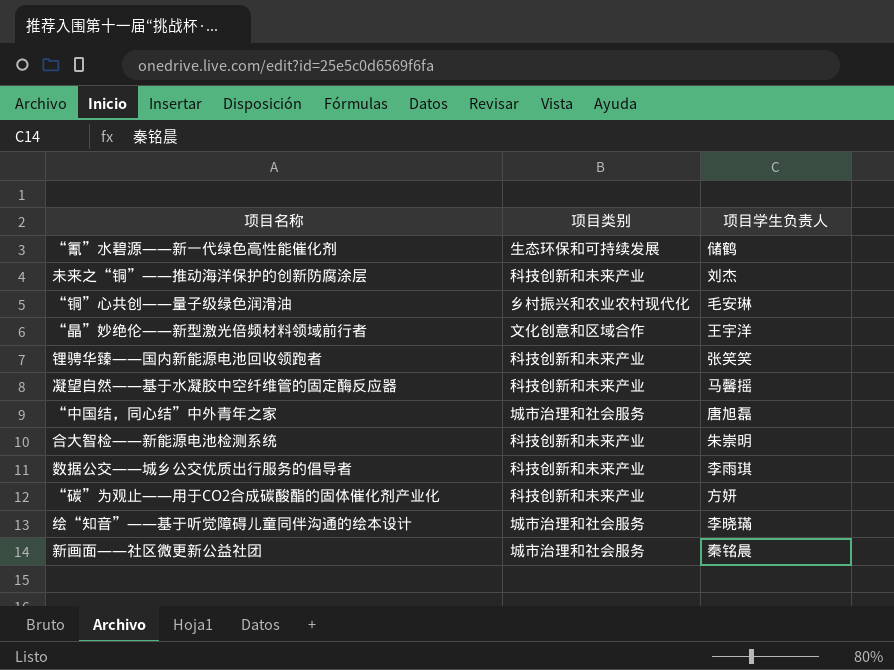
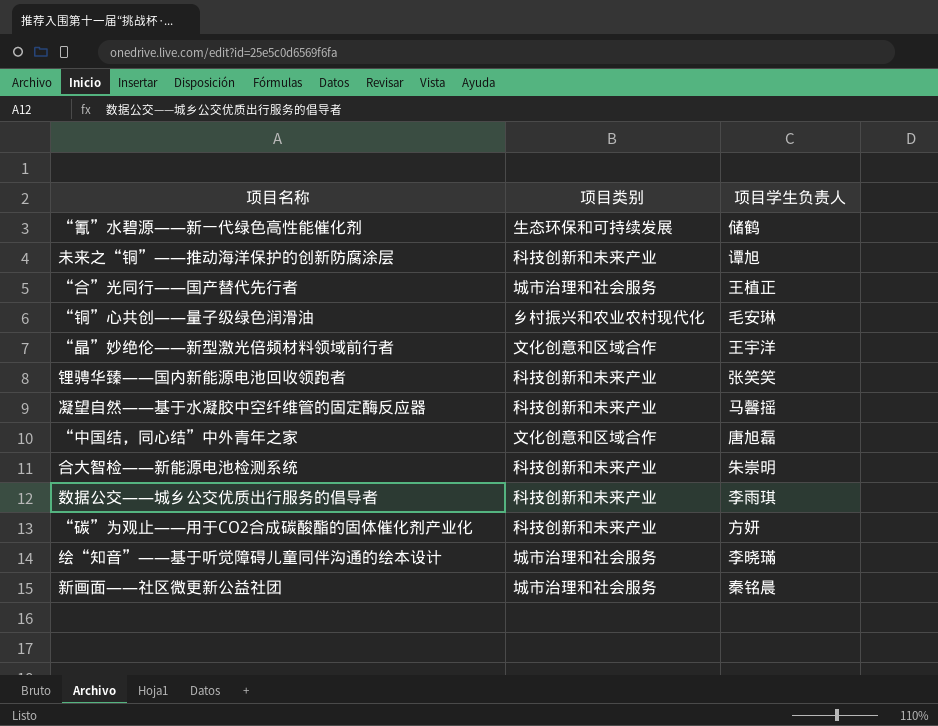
未来之“铜”——推动海洋保护的创新防腐涂层 | 项目学生负责人: 刘杰 -> 谭旭
row “合”光同行——国产替代先行者: none -> 城市治理和社会服务 | 王植正
“中国结，同心结”中外青年之家 | 项目类别: 城市治理和社会服务 -> 文化创意和区域合作

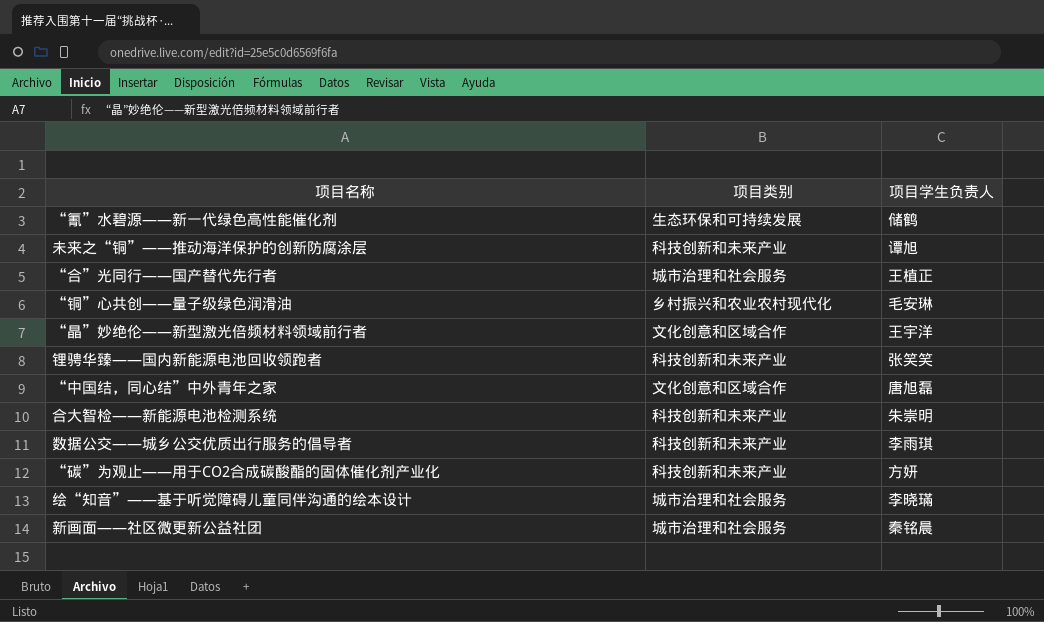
row 凝望自然——基于水凝胶中空纤维管的固定酶反应器: 科技创新和未来产业 | 马馨摇 -> none

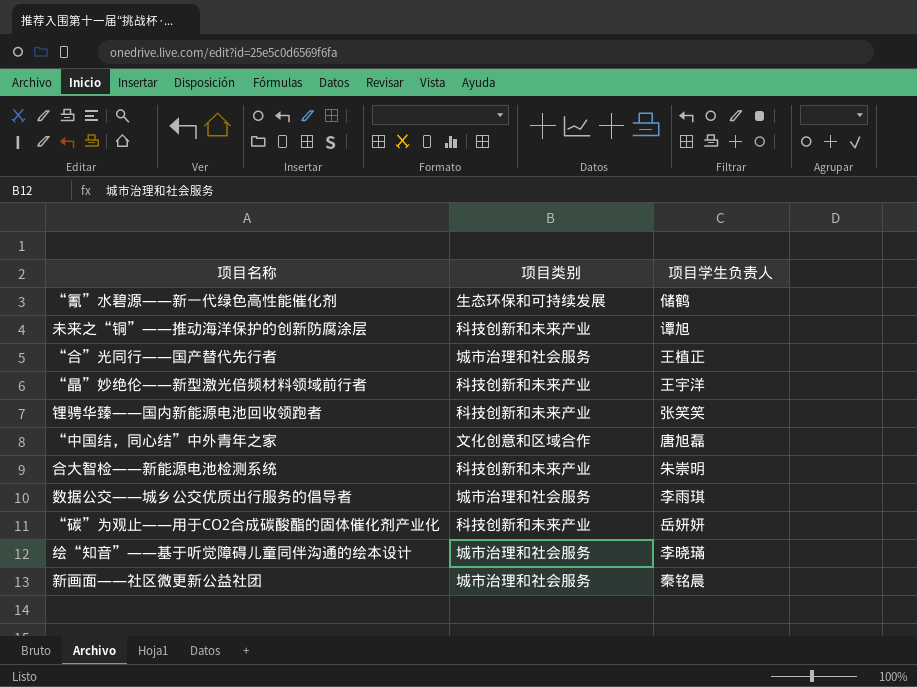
row “铜”心共创——量子级绿色润滑油: 乡村振兴和农业农村现代化 | 毛安琳 -> none
“晶”妙绝伦——新型激光倍频材料领域前行者 | 项目类别: 文化创意和区域合作 -> 科技创新和未来产业
数据公交——城乡公交优质出行服务的倡导者 | 项目类别: 科技创新和未来产业 -> 城市治理和社会服务
“碳”为观止——用于CO2合成碳酸酯的固体催化剂产业化 | 项目学生负责人: 方妍 -> 岳妍妍

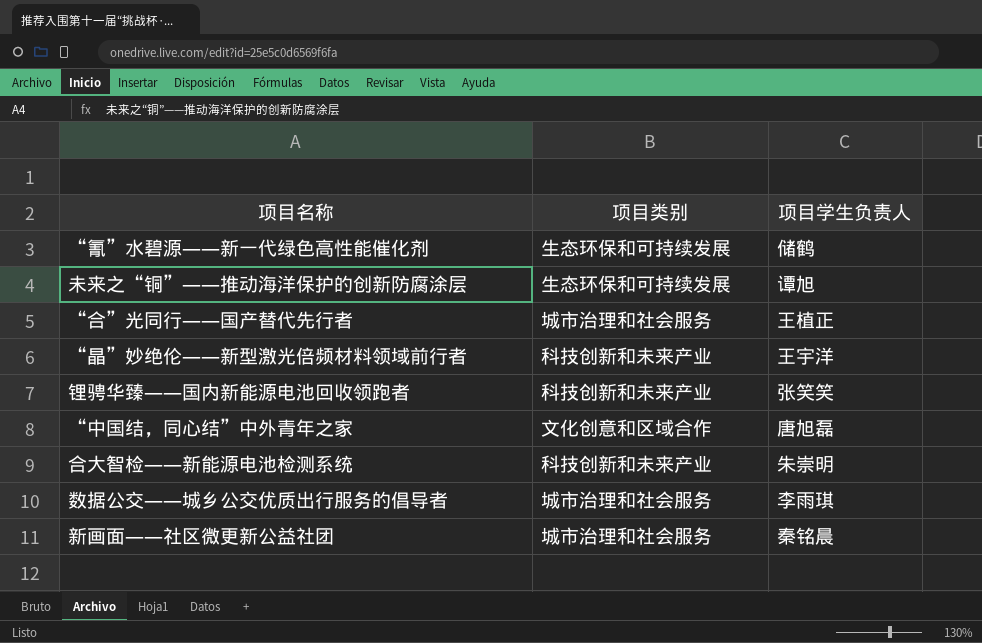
row “碳”为观止——用于CO2合成碳酸酯的固体催化剂产业化: 科技创新和未来产业 | 岳妍妍 -> none
row 绘“知音”——基于听觉障碍儿童同伴沟通的绘本设计: 城市治理和社会服务 | 李晓璊 -> none
未来之“铜”——推动海洋保护的创新防腐涂层 | 项目类别: 科技创新和未来产业 -> 生态环保和可持续发展

